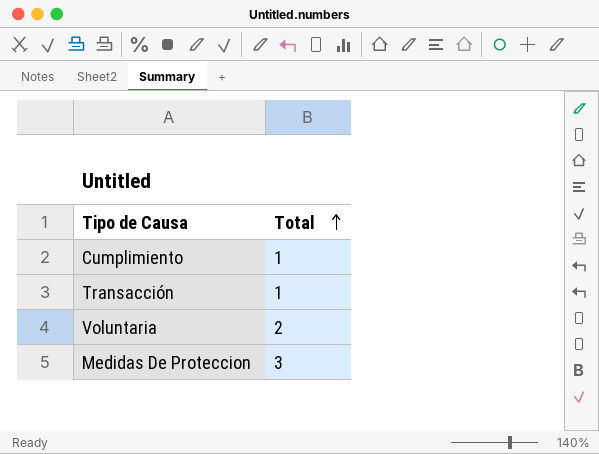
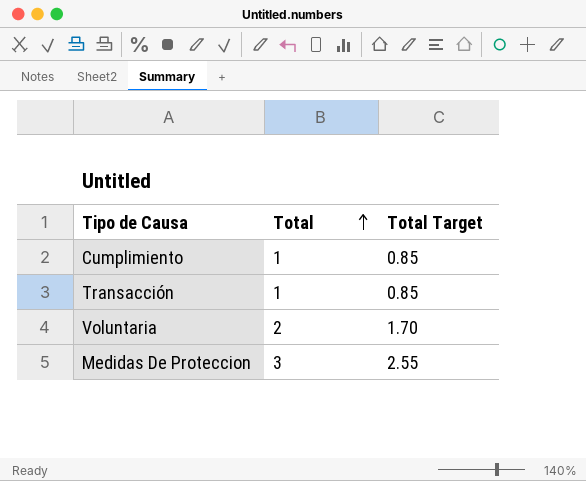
column Total Target | formula: none -> [Total] * 0.85

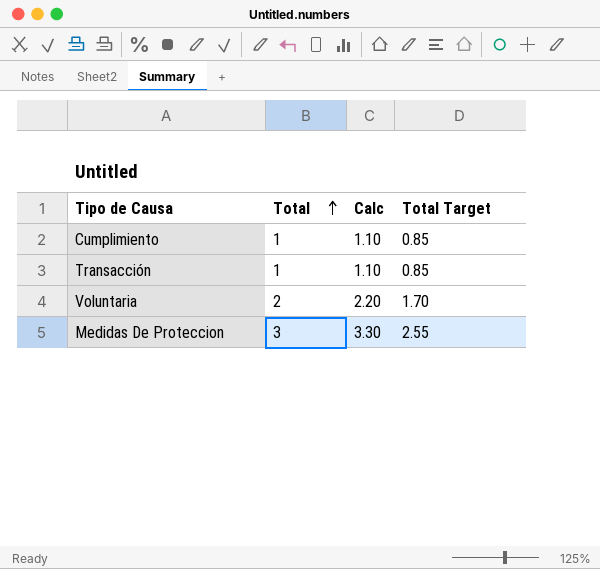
column Calc | formula: none -> [Total] * 1.1

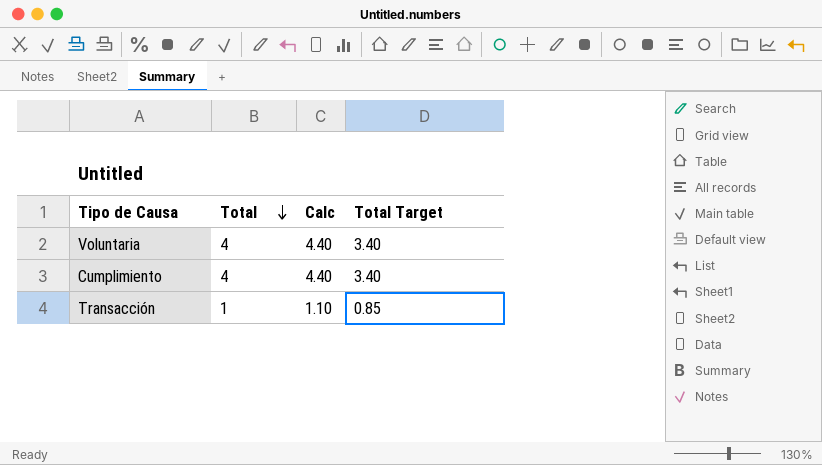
row order: Total ascending -> Total descending
row Medidas De Proteccion: 3 | 3.30 | 2.55 -> none
Voluntaria | Total: 2 -> 4
Voluntaria | Calc: 2.20 -> 4.40
Voluntaria | Total Target: 1.70 -> 3.40
Cumplimiento | Total: 1 -> 4
Cumplimiento | Calc: 1.10 -> 4.40
Cumplimiento | Total Target: 0.85 -> 3.40

